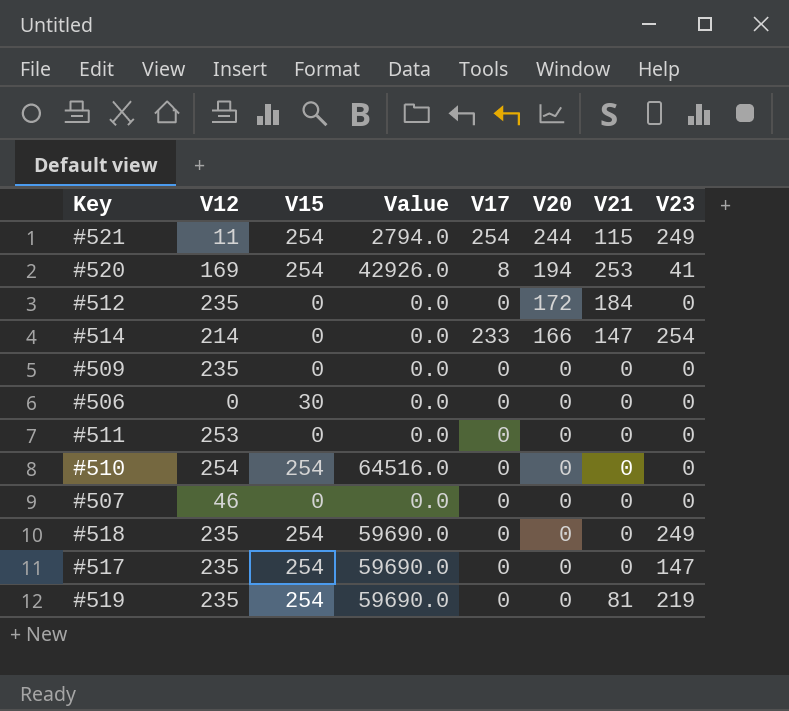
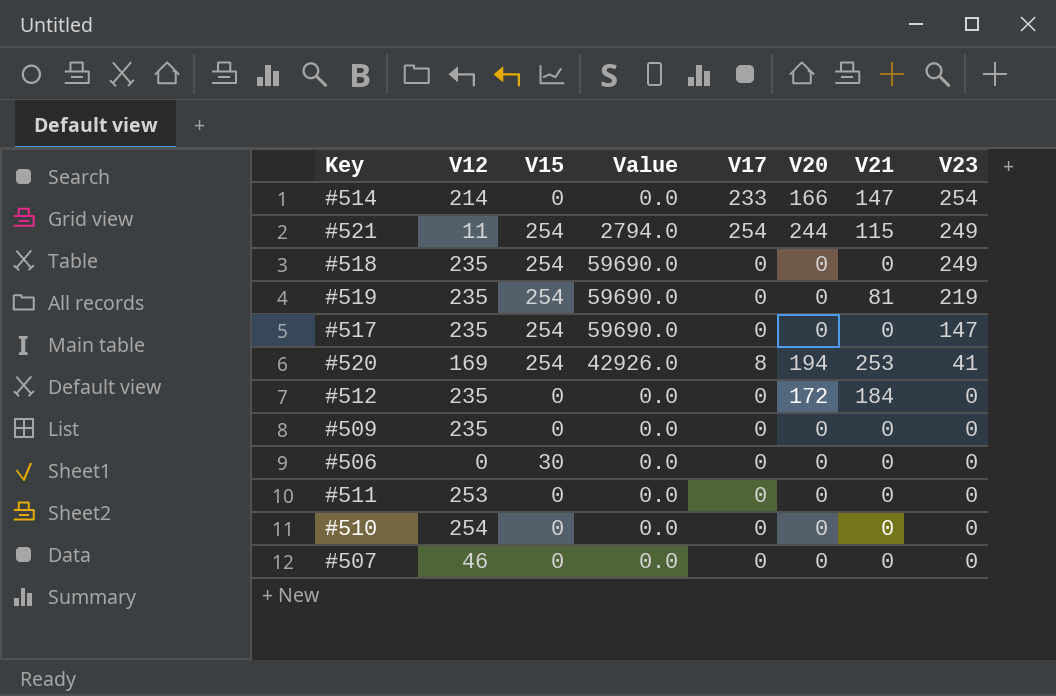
row order: V20 descending -> V23 descending
#510 | V15: 254 -> 0
#510 | Value: 64516.0 -> 0.0

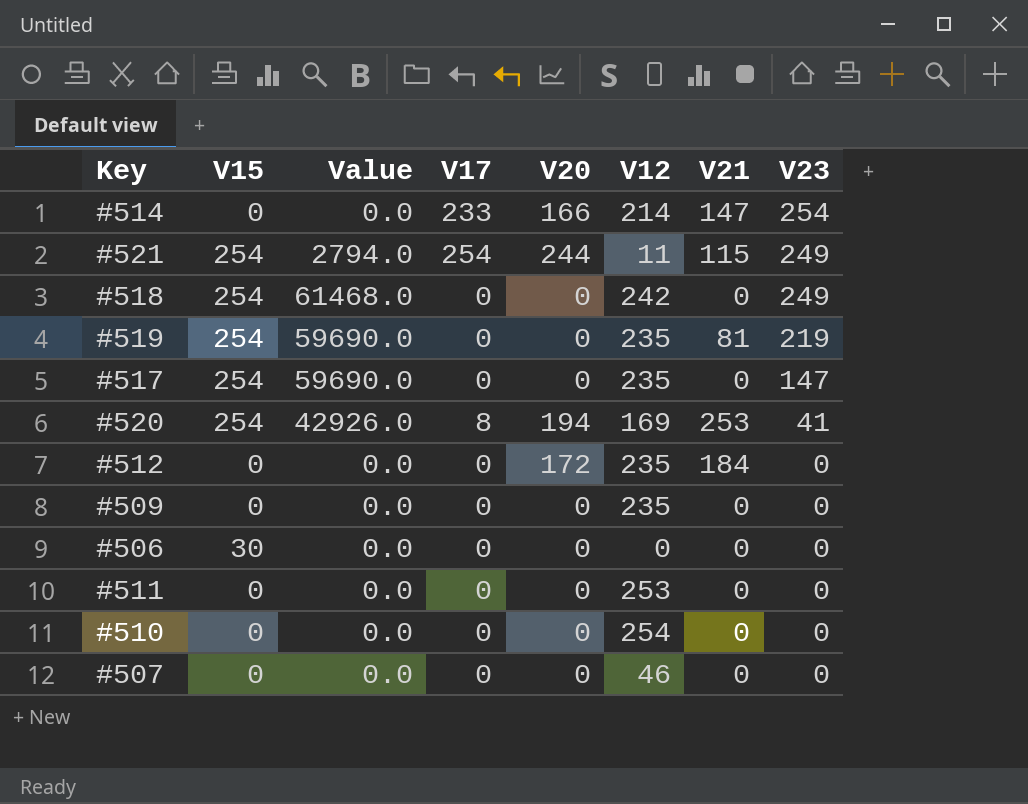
column V12 | position: 2 -> 6
#518 | Value: 59690.0 -> 61468.0
#518 | V12: 235 -> 242

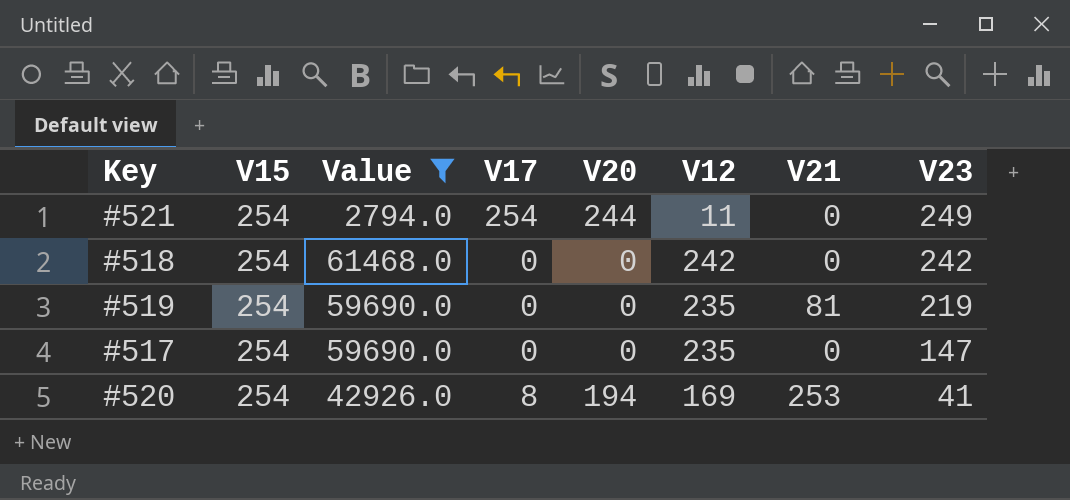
filter: none -> Value != 0.0
#521 | V21: 115 -> 0
#518 | V23: 249 -> 242

